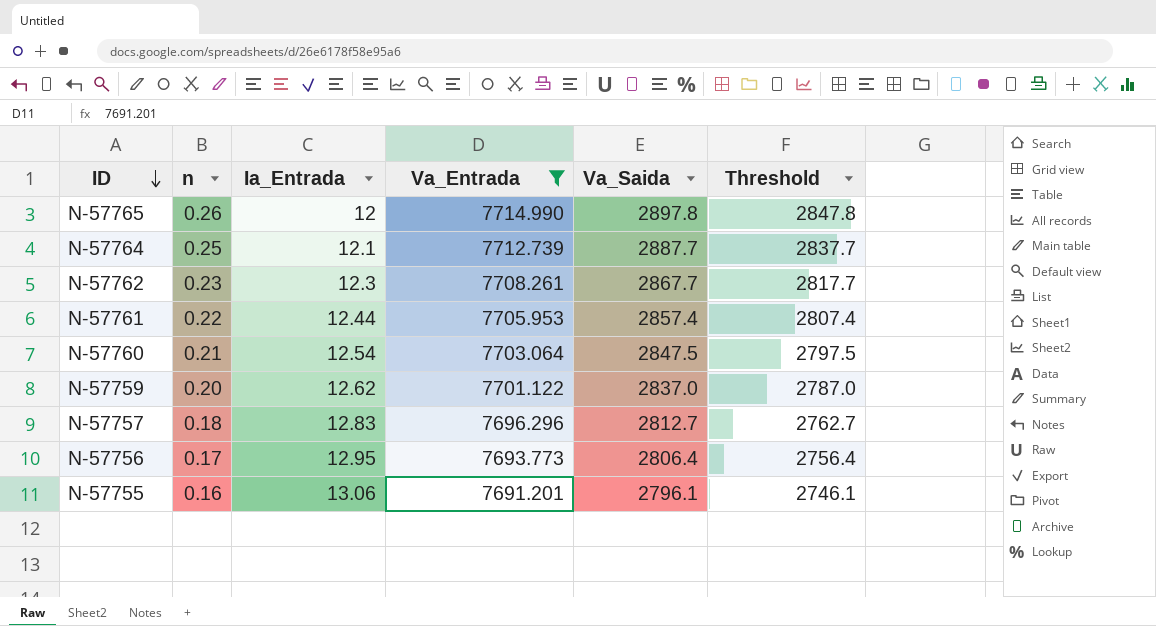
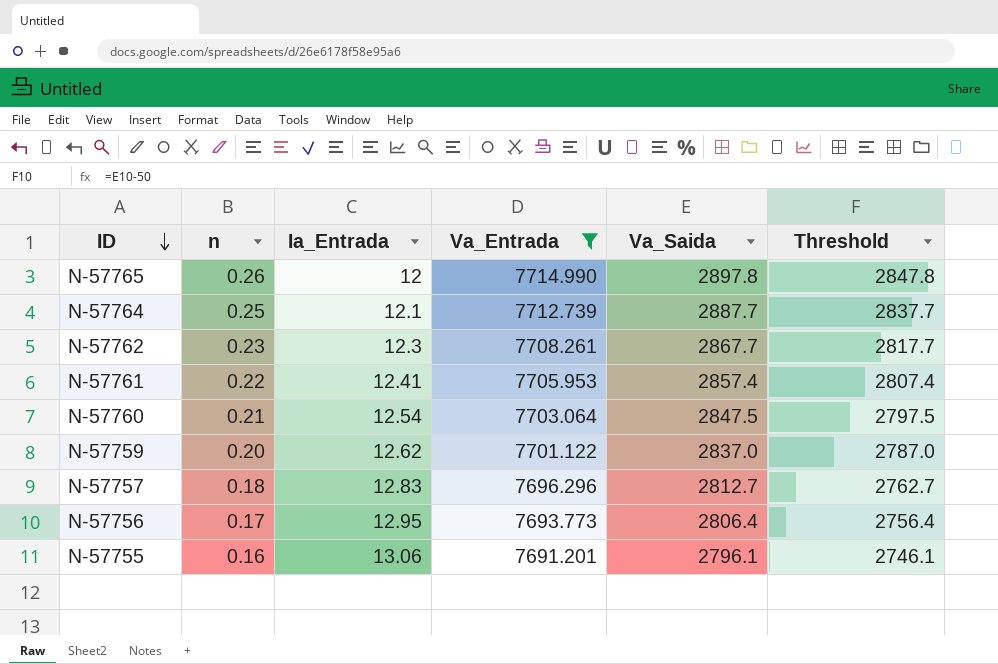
N-57761 | Ia_Entrada: 12.44 -> 12.41

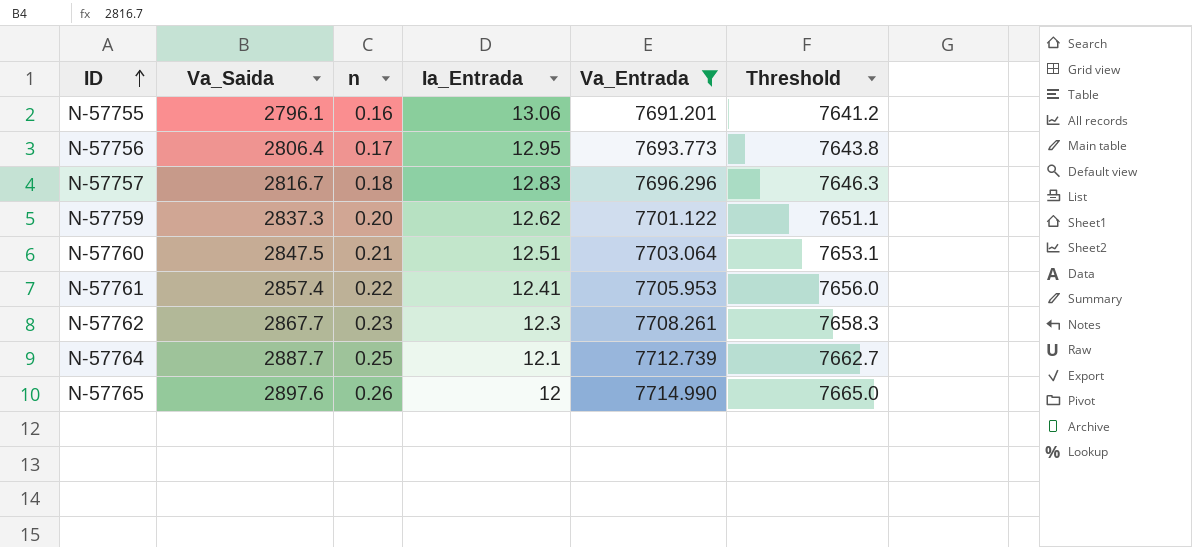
row order: ID descending -> ID ascending
column Va_Saida | position: 5 -> 2
column Threshold | formula: [Va_Saida] - 50 -> [Va_Entrada] - 50
N-57757 | Va_Saida: 2812.7 -> 2816.7
N-57759 | Va_Saida: 2837.0 -> 2837.3
N-57760 | Ia_Entrada: 12.54 -> 12.51
N-57765 | Va_Saida: 2897.8 -> 2897.6

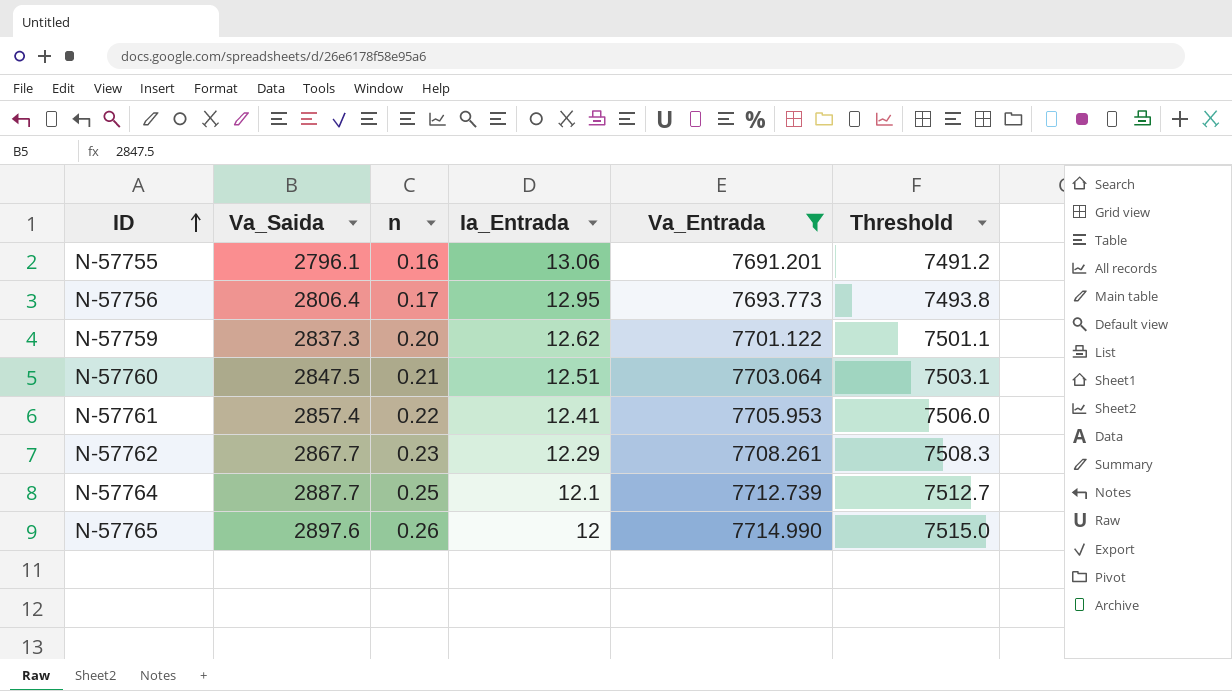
column Threshold | formula: [Va_Entrada] - 50 -> [Va_Entrada] - 200
row N-57757: 2816.7 | 0.18 | 12.83 | 7696.296 | 7646.3 -> none
N-57762 | Ia_Entrada: 12.3 -> 12.29

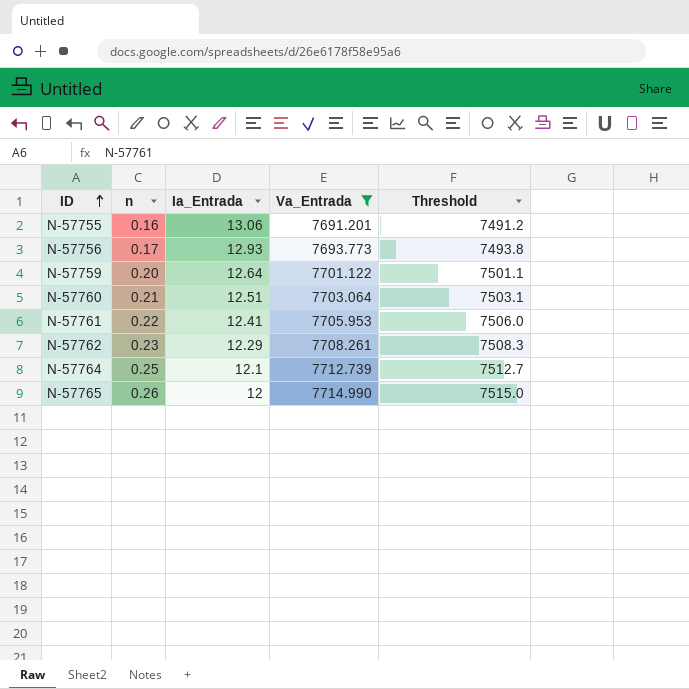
column Va_Saida | position: 2 -> none
N-57756 | Ia_Entrada: 12.95 -> 12.93
N-57759 | Ia_Entrada: 12.62 -> 12.64

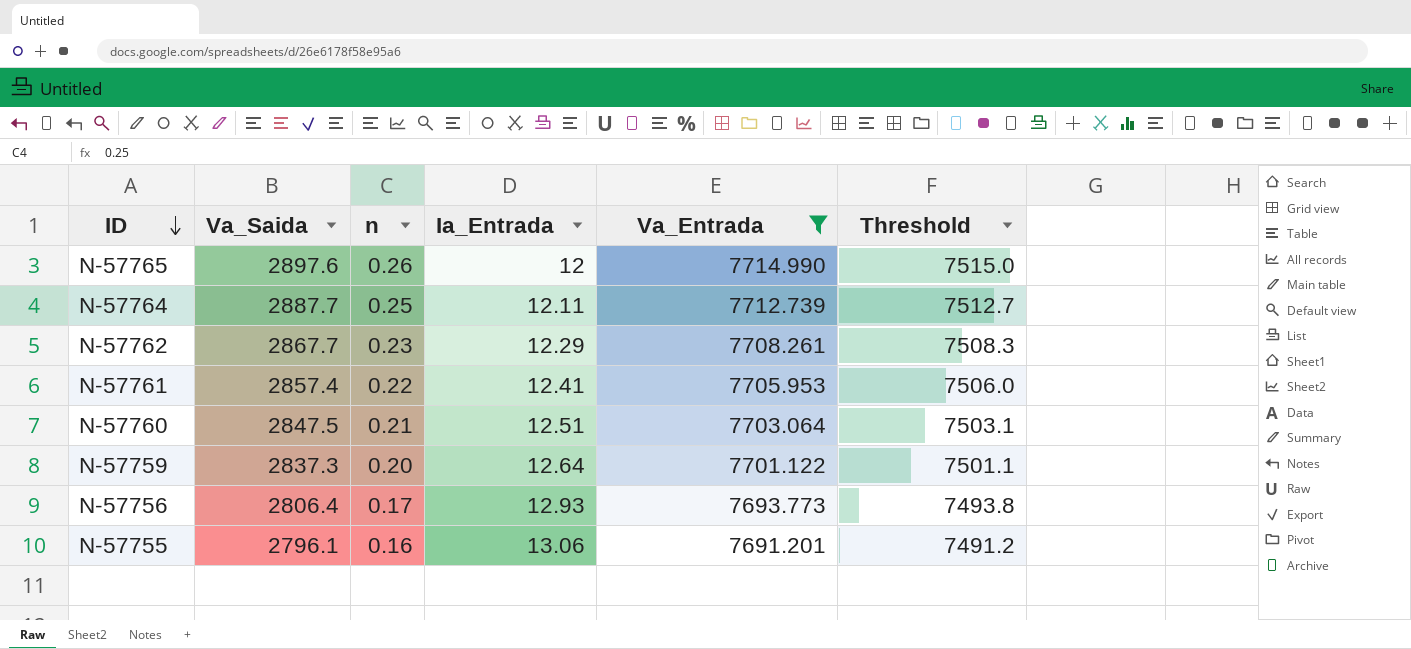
row order: ID ascending -> ID descending
column Va_Saida | position: none -> 2
N-57764 | Ia_Entrada: 12.1 -> 12.11

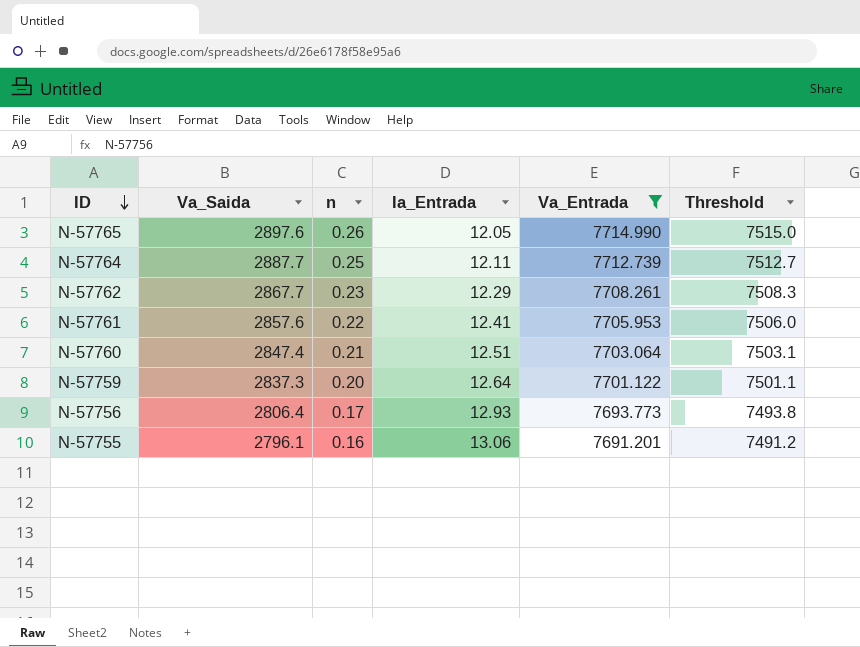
N-57765 | Ia_Entrada: 12 -> 12.05
N-57761 | Va_Saida: 2857.4 -> 2857.6
N-57760 | Va_Saida: 2847.5 -> 2847.4

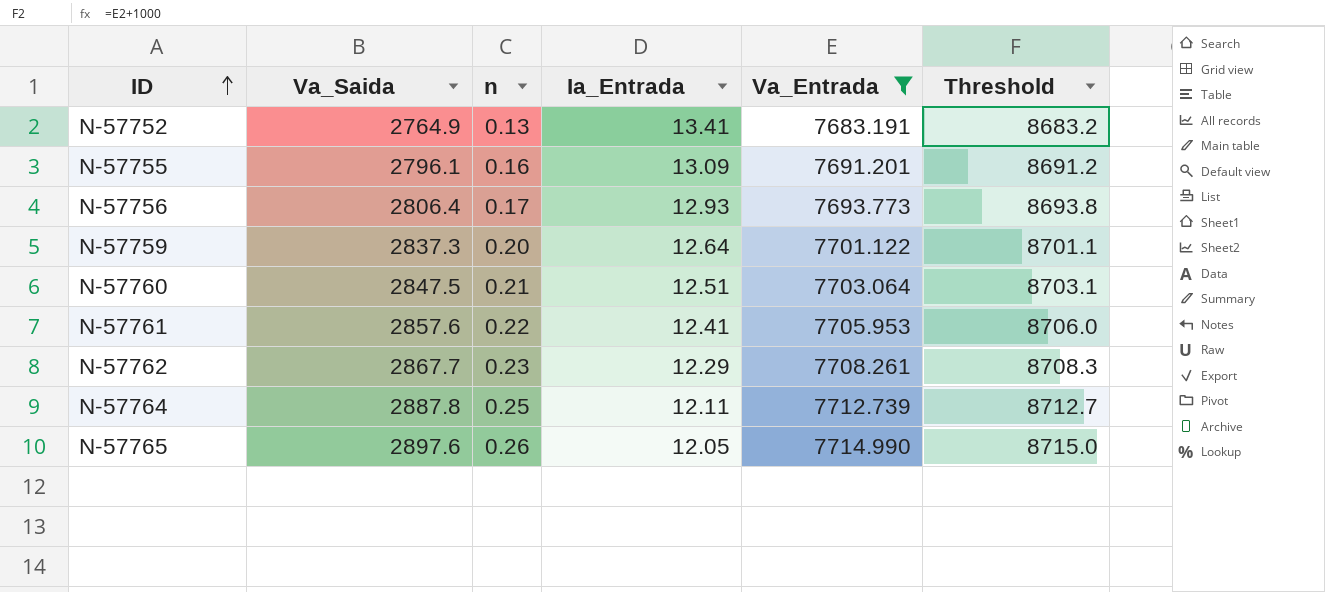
row order: ID descending -> ID ascending
column Threshold | formula: [Va_Entrada] - 200 -> [Va_Entrada] + 1000
row N-57752: none -> 2764.9 | 0.13 | 13.41 | 7683.191 | 8683.2
N-57755 | Ia_Entrada: 13.06 -> 13.09
N-57760 | Va_Saida: 2847.4 -> 2847.5
N-57764 | Va_Saida: 2887.7 -> 2887.8

